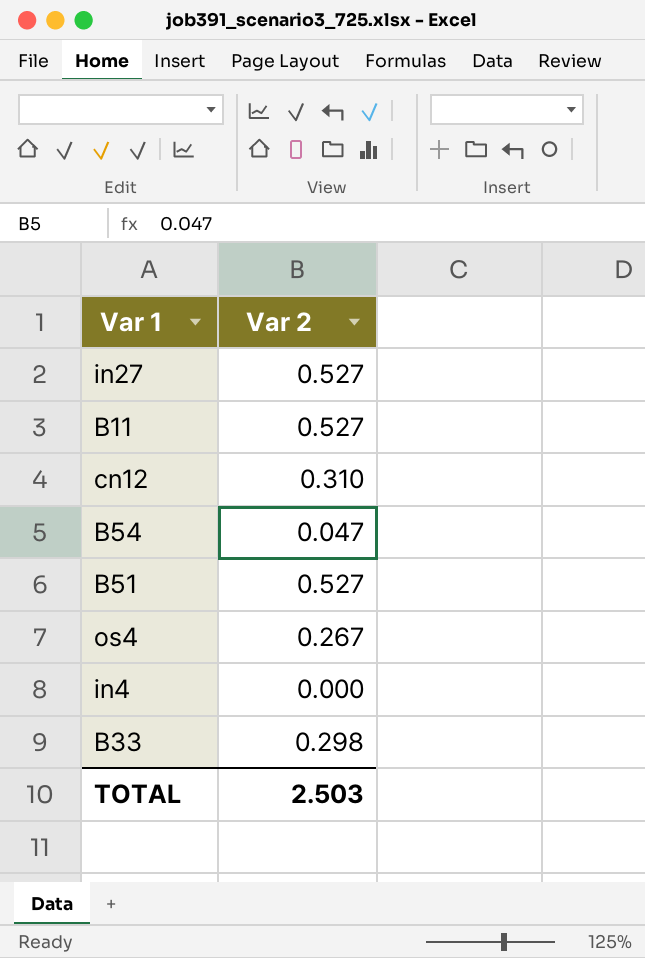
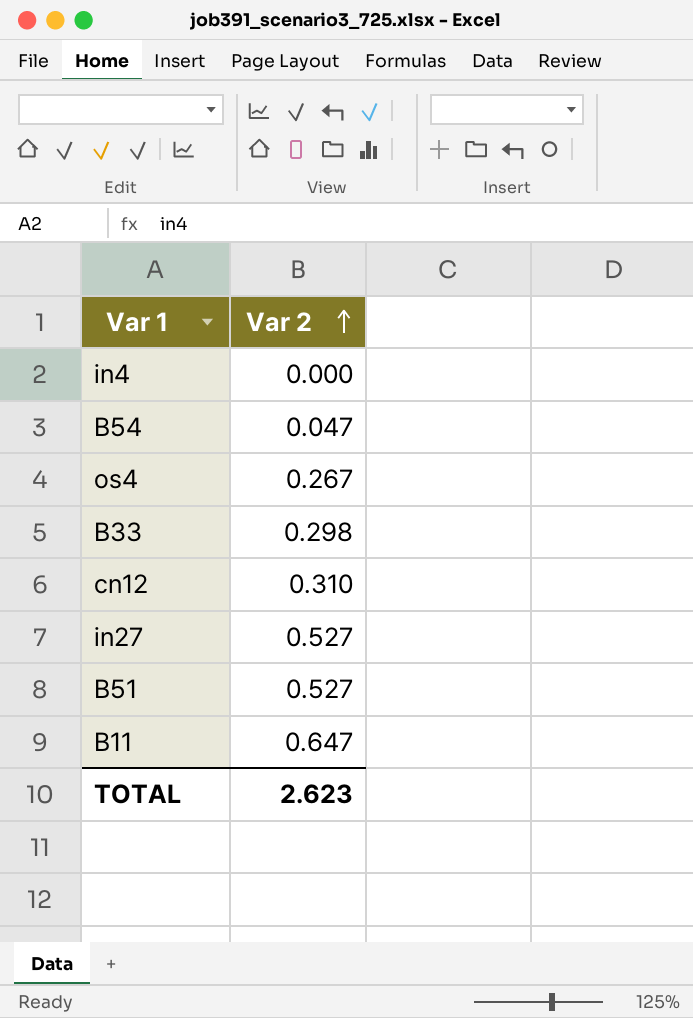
row order: none -> Var 2 ascending
B11 | Var 2: 0.527 -> 0.647
TOTAL | Var 2: 2.503 -> 2.623

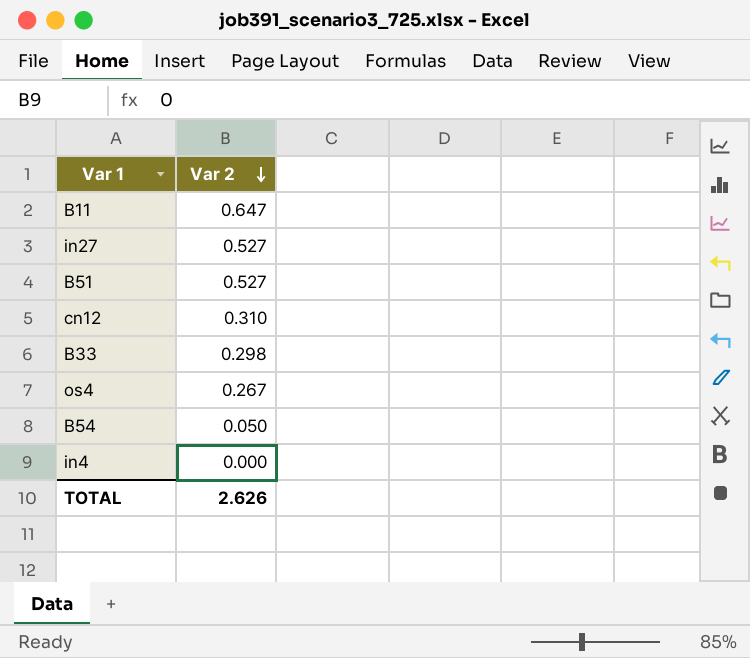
row order: Var 2 ascending -> Var 2 descending
B54 | Var 2: 0.047 -> 0.050
TOTAL | Var 2: 2.623 -> 2.626

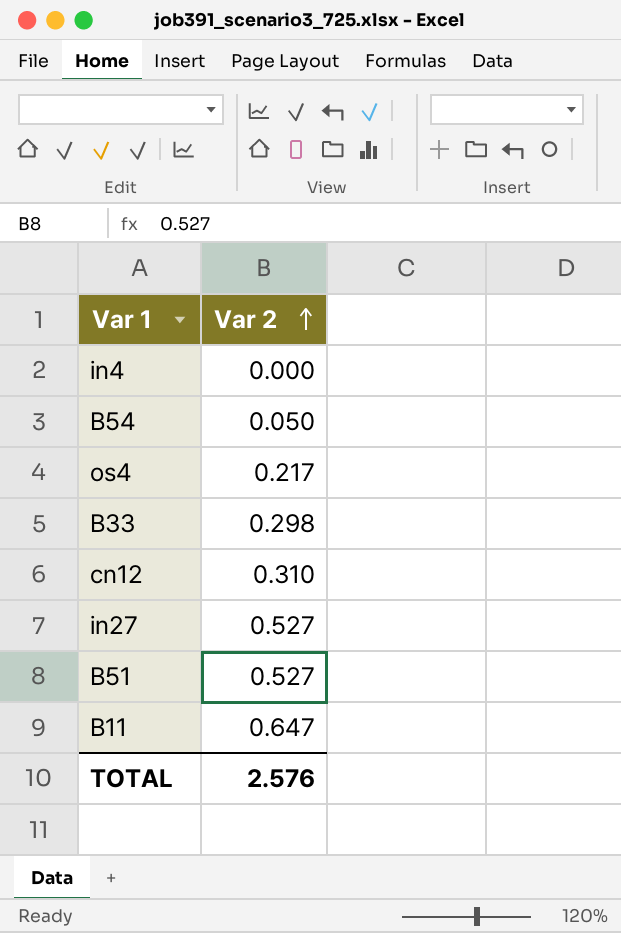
row order: Var 2 descending -> Var 2 ascending
os4 | Var 2: 0.267 -> 0.217
TOTAL | Var 2: 2.626 -> 2.576

